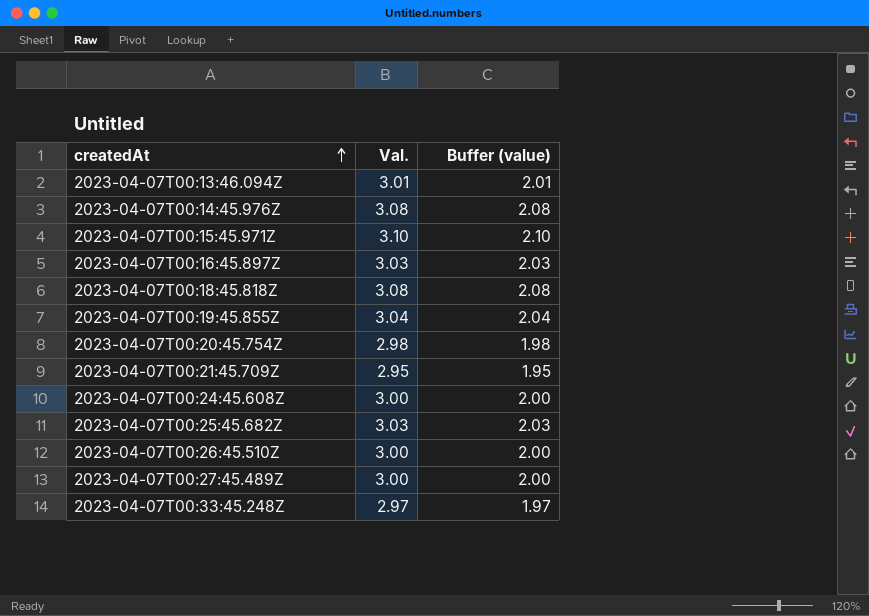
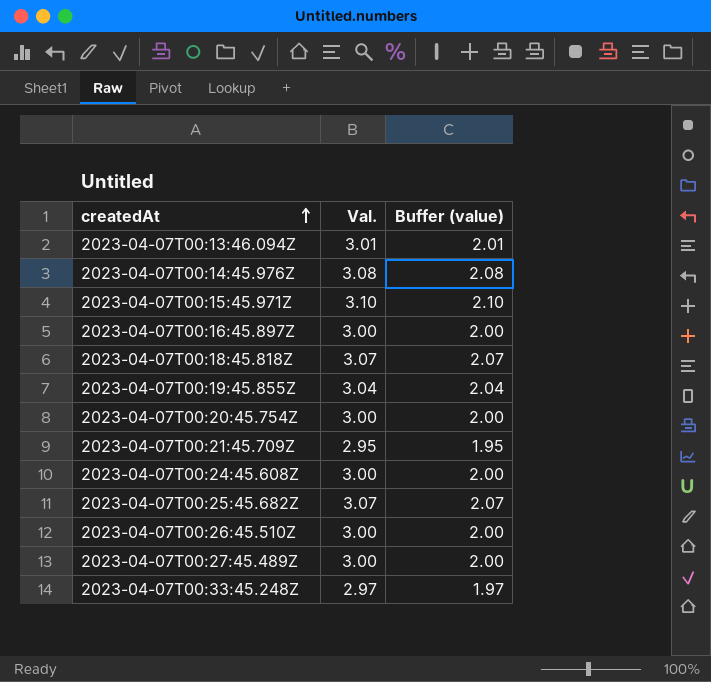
2023-04-07T00:16:45.897Z | Val.: 3.03 -> 3.00
2023-04-07T00:16:45.897Z | Buffer (value): 2.03 -> 2.00
2023-04-07T00:18:45.818Z | Val.: 3.08 -> 3.07
2023-04-07T00:18:45.818Z | Buffer (value): 2.08 -> 2.07
2023-04-07T00:20:45.754Z | Val.: 2.98 -> 3.00
2023-04-07T00:20:45.754Z | Buffer (value): 1.98 -> 2.00
2023-04-07T00:25:45.682Z | Val.: 3.03 -> 3.07
2023-04-07T00:25:45.682Z | Buffer (value): 2.03 -> 2.07

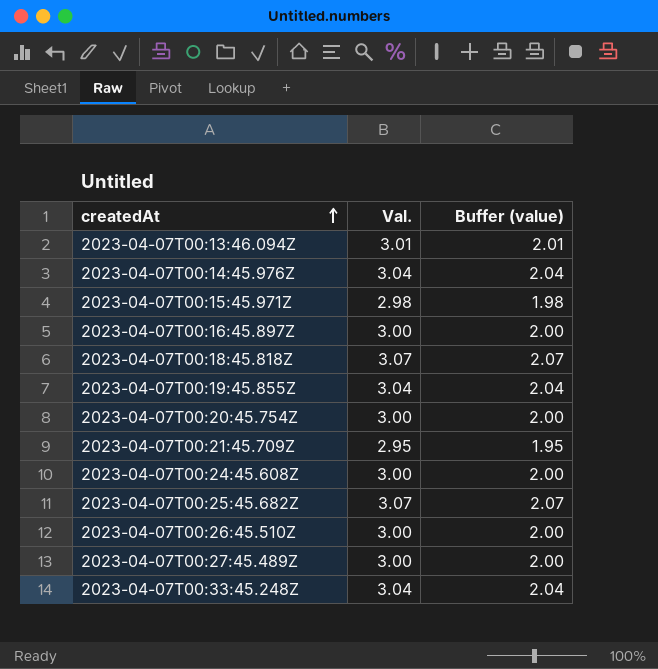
2023-04-07T00:14:45.976Z | Val.: 3.08 -> 3.04
2023-04-07T00:14:45.976Z | Buffer (value): 2.08 -> 2.04
2023-04-07T00:15:45.971Z | Val.: 3.10 -> 2.98
2023-04-07T00:15:45.971Z | Buffer (value): 2.10 -> 1.98
2023-04-07T00:33:45.248Z | Val.: 2.97 -> 3.04
2023-04-07T00:33:45.248Z | Buffer (value): 1.97 -> 2.04

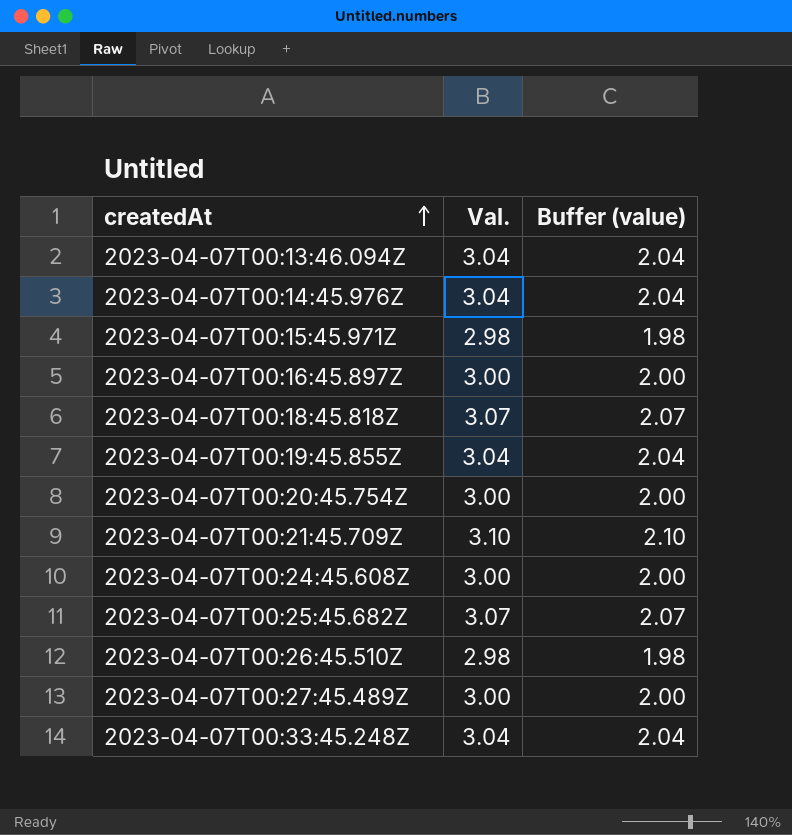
2023-04-07T00:13:46.094Z | Val.: 3.01 -> 3.04
2023-04-07T00:13:46.094Z | Buffer (value): 2.01 -> 2.04
2023-04-07T00:21:45.709Z | Val.: 2.95 -> 3.10
2023-04-07T00:21:45.709Z | Buffer (value): 1.95 -> 2.10
2023-04-07T00:26:45.510Z | Val.: 3.00 -> 2.98
2023-04-07T00:26:45.510Z | Buffer (value): 2.00 -> 1.98

